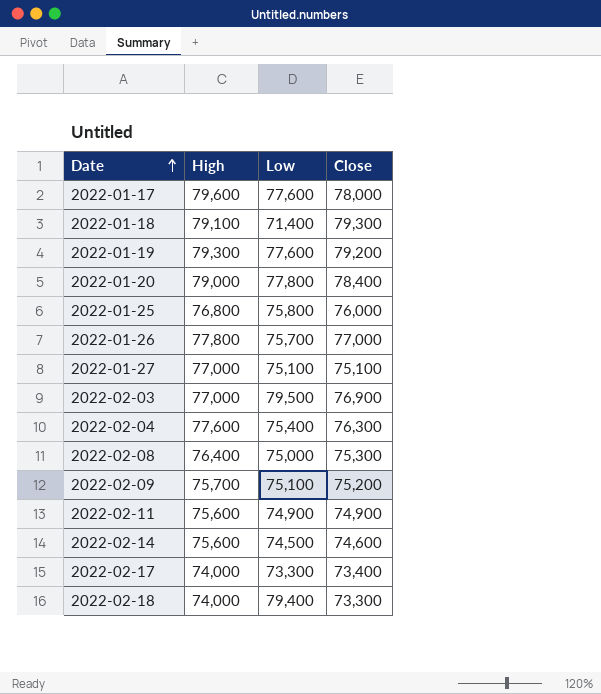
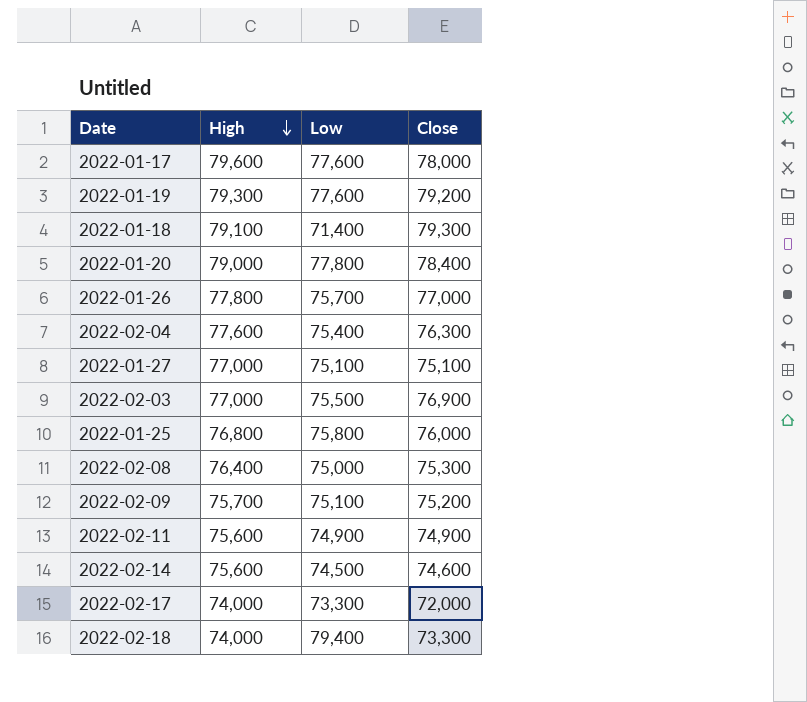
row order: Date ascending -> High descending
2022-02-03 | Low: 79,500 -> 75,500
2022-02-17 | Close: 73,400 -> 72,000

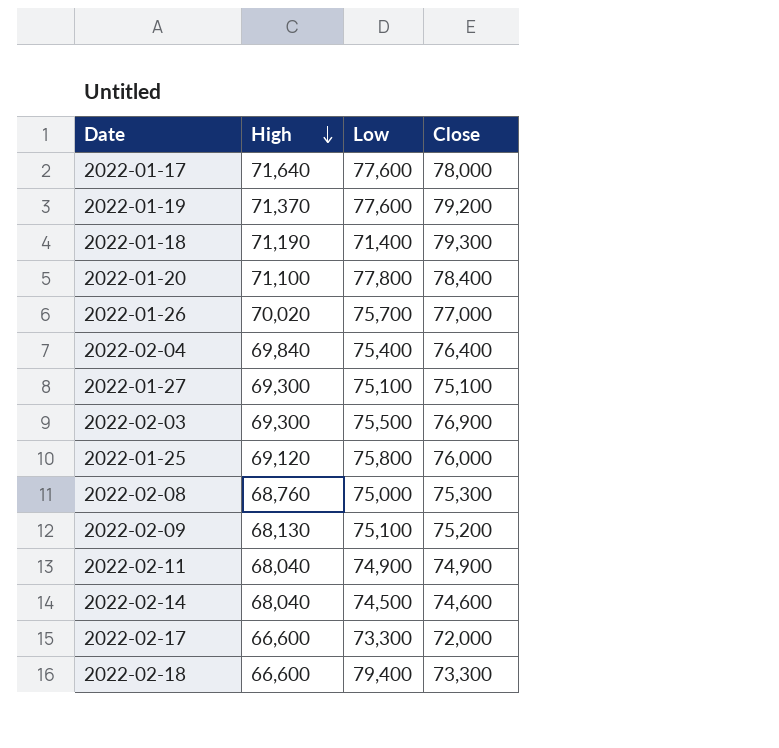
2022-01-17 | High: 79,600 -> 71,640
2022-01-19 | High: 79,300 -> 71,370
2022-01-18 | High: 79,100 -> 71,190
2022-01-20 | High: 79,000 -> 71,100
2022-01-26 | High: 77,800 -> 70,020
2022-02-04 | High: 77,600 -> 69,840
2022-02-04 | Close: 76,300 -> 76,400
2022-01-27 | High: 77,000 -> 69,300
2022-02-03 | High: 77,000 -> 69,300
2022-01-25 | High: 76,800 -> 69,120
2022-02-08 | High: 76,400 -> 68,760
2022-02-09 | High: 75,700 -> 68,130
2022-02-11 | High: 75,600 -> 68,040
2022-02-14 | High: 75,600 -> 68,040
2022-02-17 | High: 74,000 -> 66,600
2022-02-18 | High: 74,000 -> 66,600

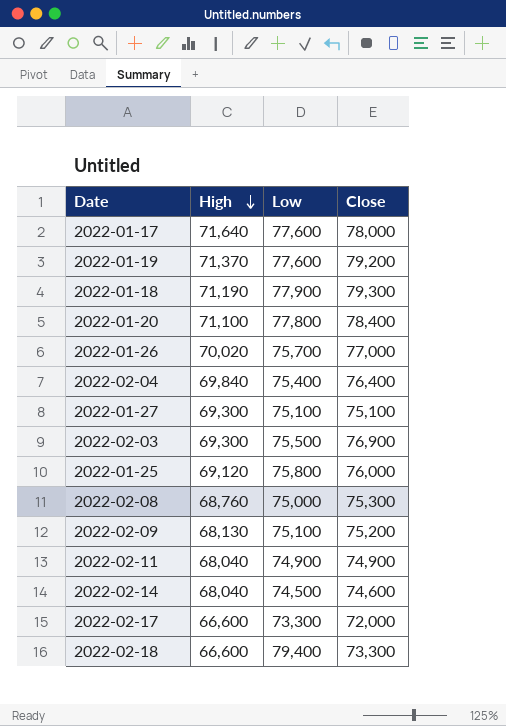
2022-01-18 | Low: 71,400 -> 77,900

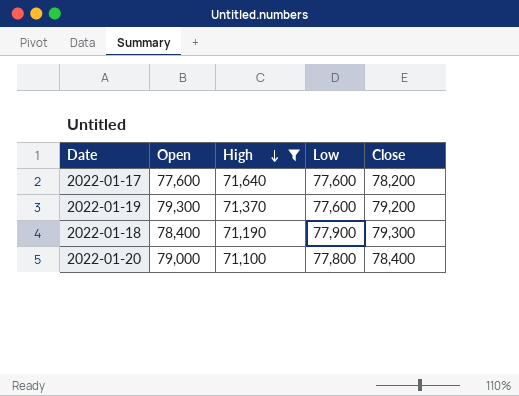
filter: none -> High >= 71,100
column Open | position: none -> 2
2022-01-17 | Close: 78,000 -> 78,200

